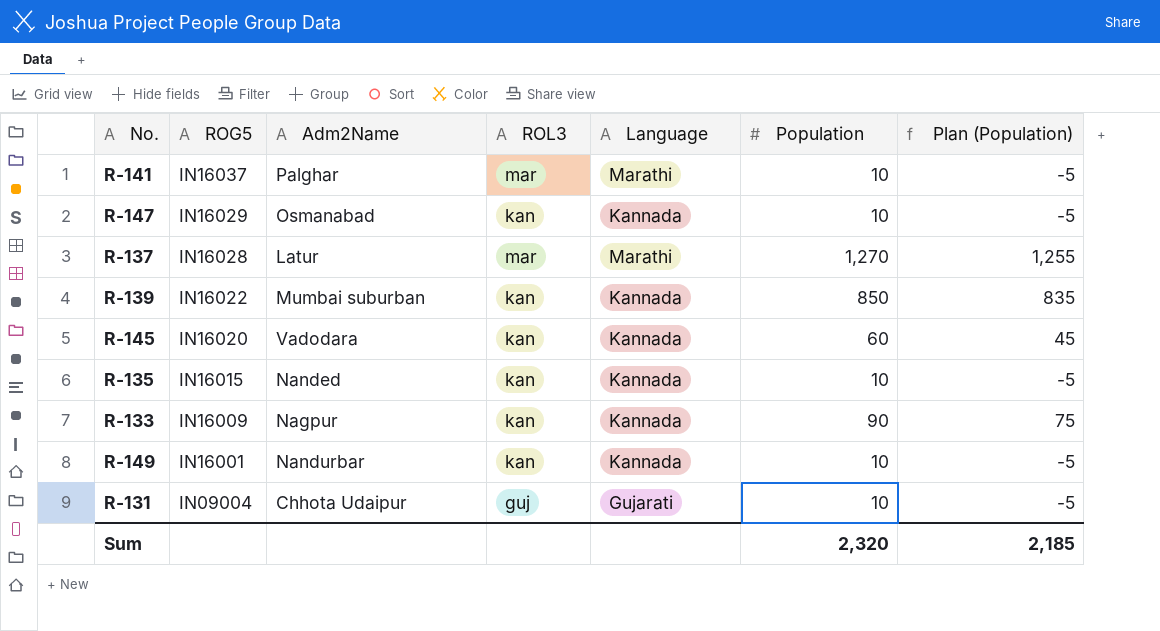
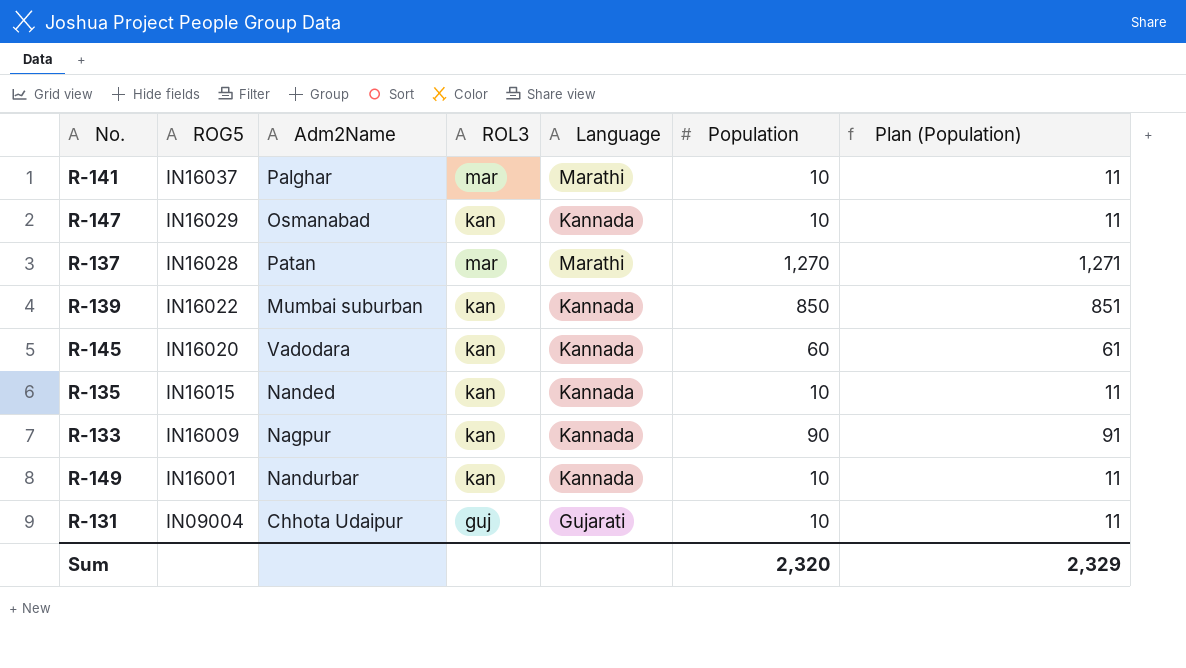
column Plan (Population) | formula: [Population] - 15 -> [Population] + 1
R-137 | Adm2Name: Latur -> Patan
Sum | Plan (Population): 2,185 -> 2,329

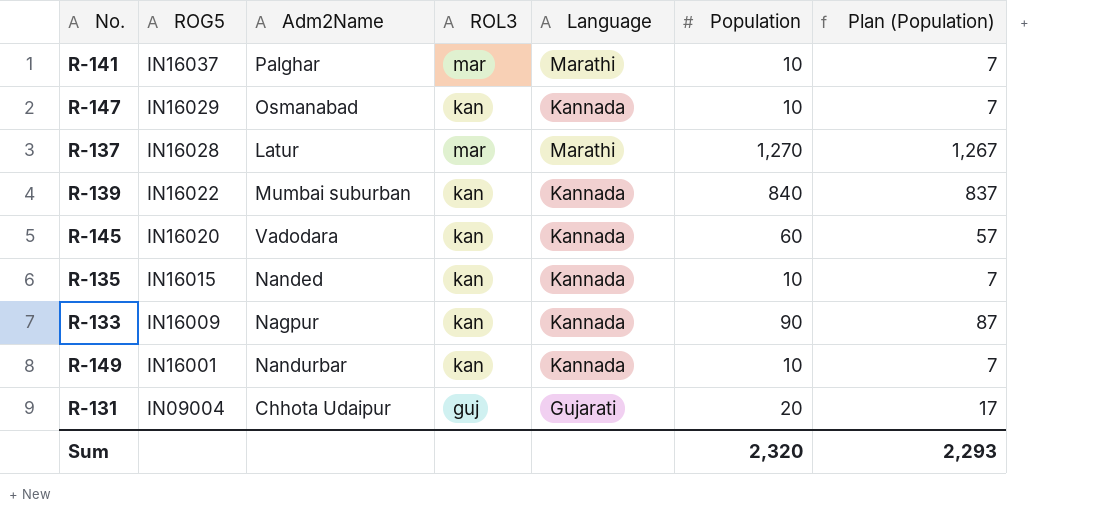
column Plan (Population) | formula: [Population] + 1 -> [Population] - 3
R-137 | Adm2Name: Patan -> Latur
R-139 | Population: 850 -> 840
R-131 | Population: 10 -> 20
Sum | Plan (Population): 2,329 -> 2,293

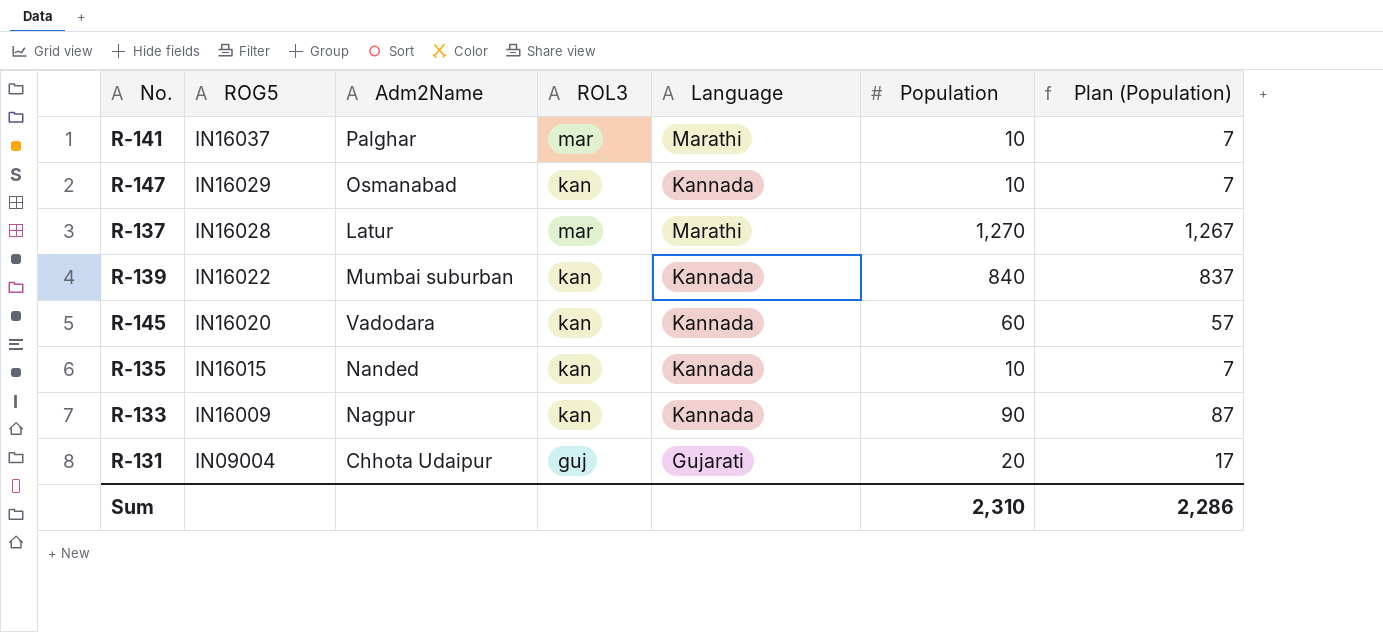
row R-149: IN16001 | Nandurbar | kan | Kannada | 10 | 7 -> none
Sum | Population: 2,320 -> 2,310
Sum | Plan (Population): 2,293 -> 2,286

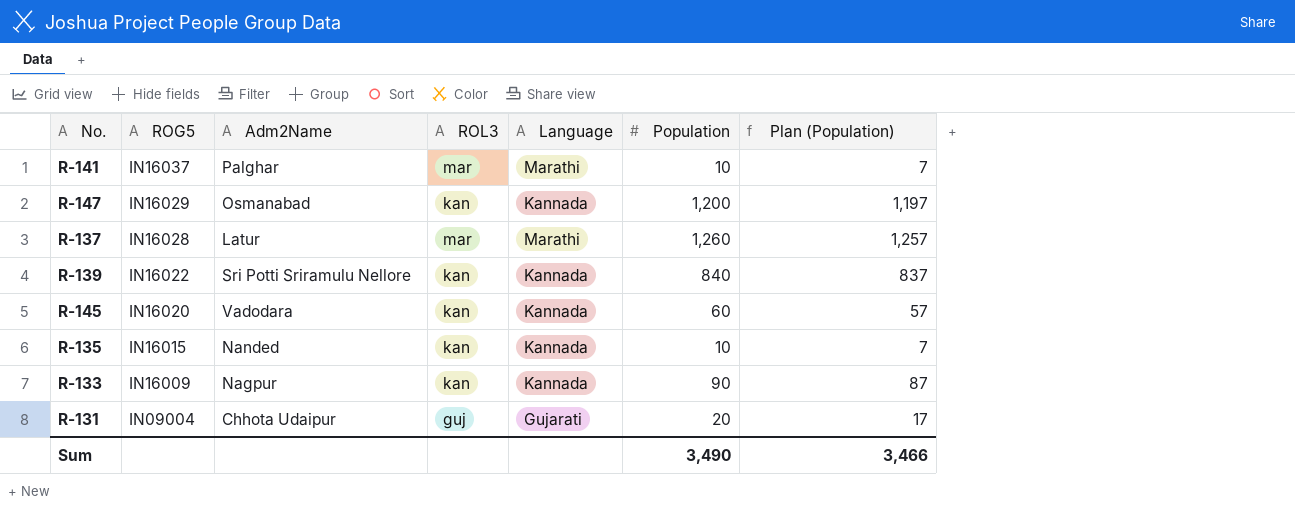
R-147 | Population: 10 -> 1,200
R-147 | Plan (Population): 7 -> 1,197
R-137 | Population: 1,270 -> 1,260
R-137 | Plan (Population): 1,267 -> 1,257
R-139 | Adm2Name: Mumbai suburban -> Sri Potti Sriramulu Nellore
Sum | Population: 2,310 -> 3,490
Sum | Plan (Population): 2,286 -> 3,466

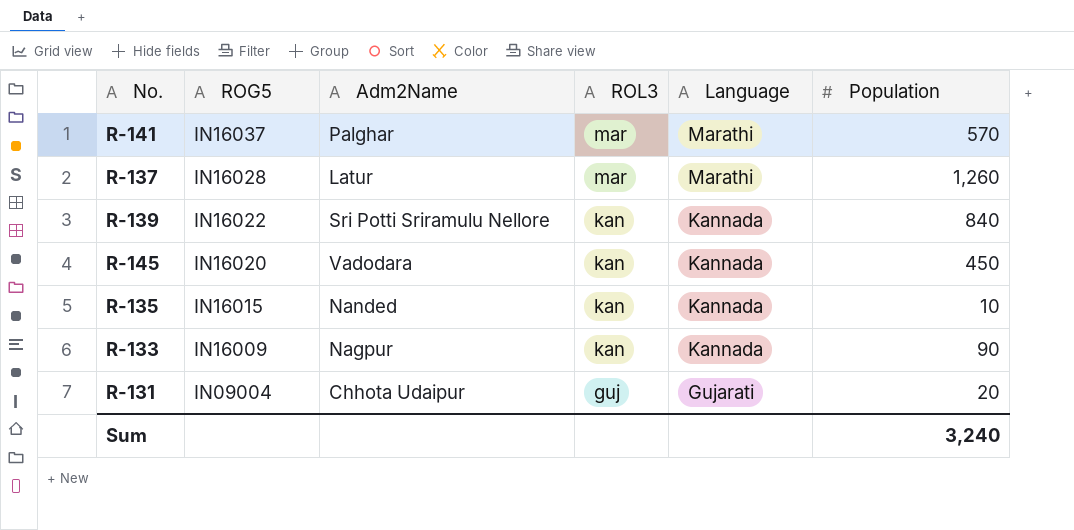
column Plan (Population) | formula: [Population] - 3 -> none
row R-147: IN16029 | Osmanabad | kan | Kannada | 1,200 | 1,197 -> none
R-141 | Population: 10 -> 570
R-145 | Population: 60 -> 450
Sum | Population: 3,490 -> 3,240

